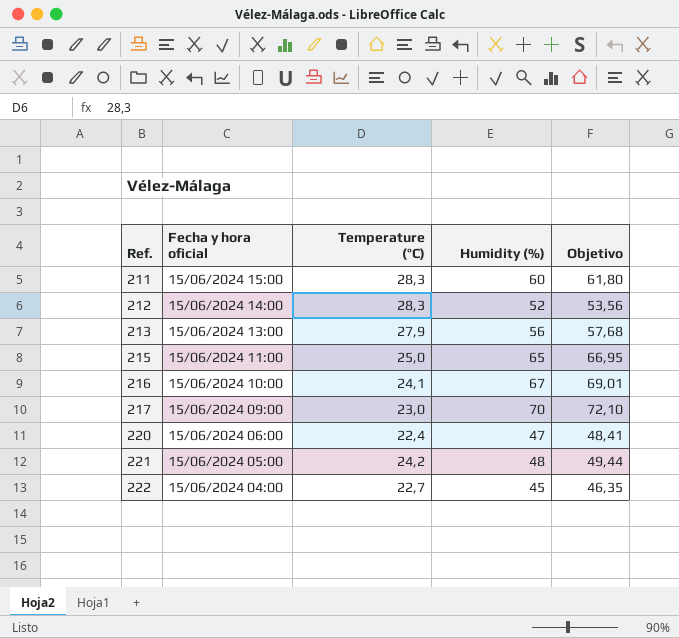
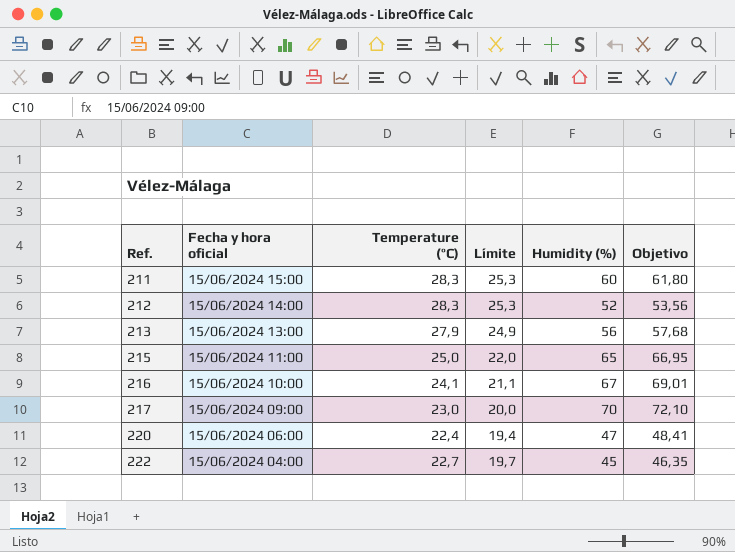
column Límite | formula: none -> [Temperature (ºC)] - 3
row 221: 15/06/2024 05:00 | 24,2 | 48 | 49,44 -> none

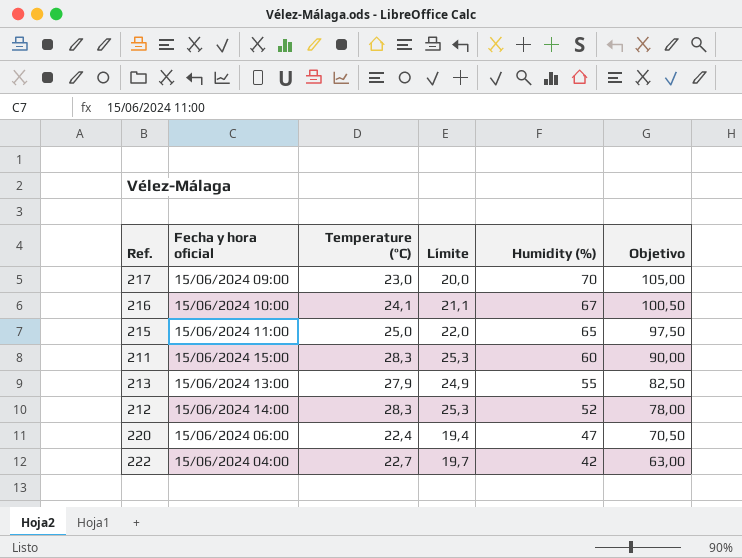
row order: Ref. ascending -> Humidity (%) descending
column Objetivo | formula: [Humidity (%)] * 1,03 -> [Humidity (%)] * 1,5
213 | Humidity (%): 56 -> 55
222 | Humidity (%): 45 -> 42

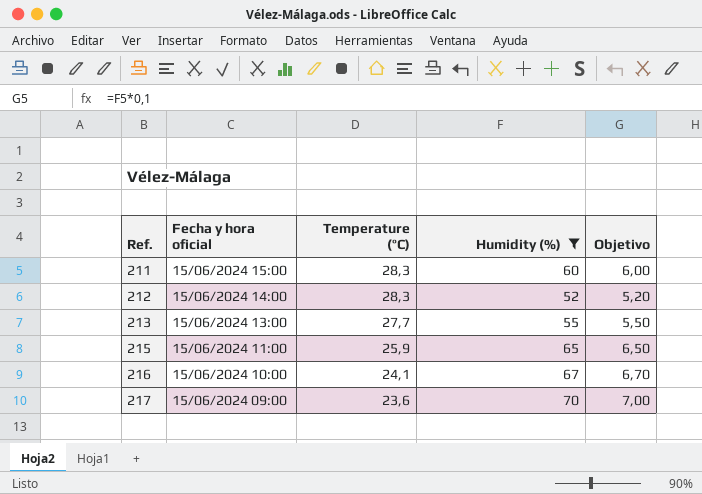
filter: none -> Humidity (%) >= 52
row order: Humidity (%) descending -> Ref. ascending
column Límite | formula: [Temperature (ºC)] - 3 -> none
column Objetivo | formula: [Humidity (%)] * 1,5 -> [Humidity (%)] * 0,1
213 | Temperature (ºC): 27,9 -> 27,7
215 | Temperature (ºC): 25,0 -> 25,9
217 | Temperature (ºC): 23,0 -> 23,6

